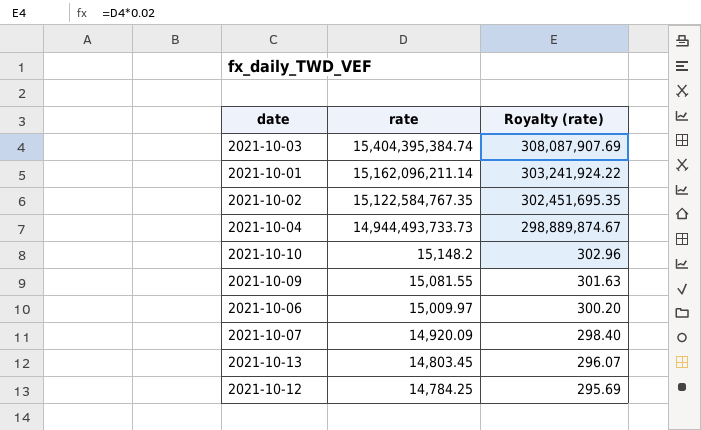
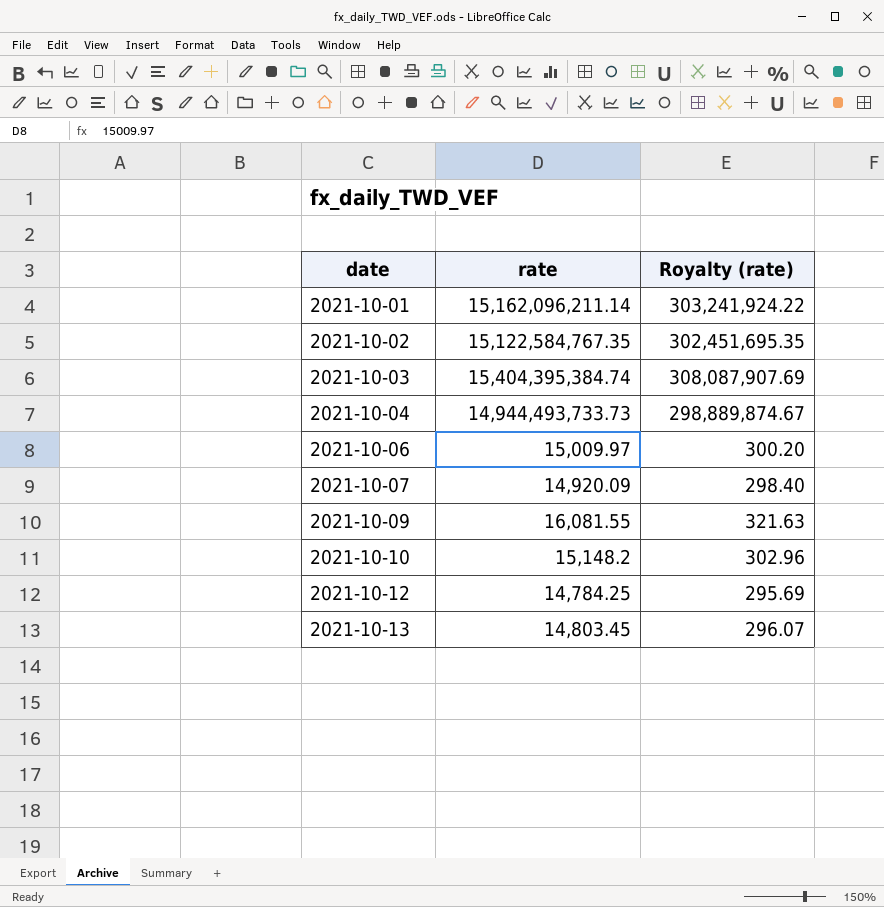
row order: rate descending -> date ascending
2021-10-09 | rate: 15,081.55 -> 16,081.55
2021-10-09 | Royalty (rate): 301.63 -> 321.63

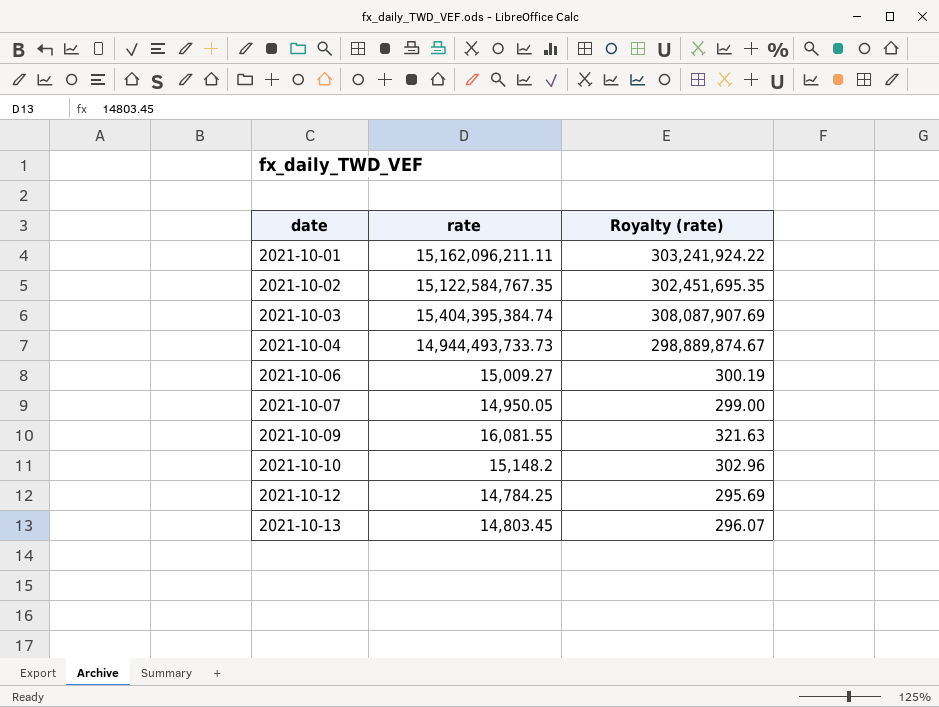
2021-10-01 | rate: 15,162,096,211.14 -> 15,162,096,211.11
2021-10-06 | rate: 15,009.97 -> 15,009.27
2021-10-06 | Royalty (rate): 300.20 -> 300.19
2021-10-07 | rate: 14,920.09 -> 14,950.05
2021-10-07 | Royalty (rate): 298.40 -> 299.00

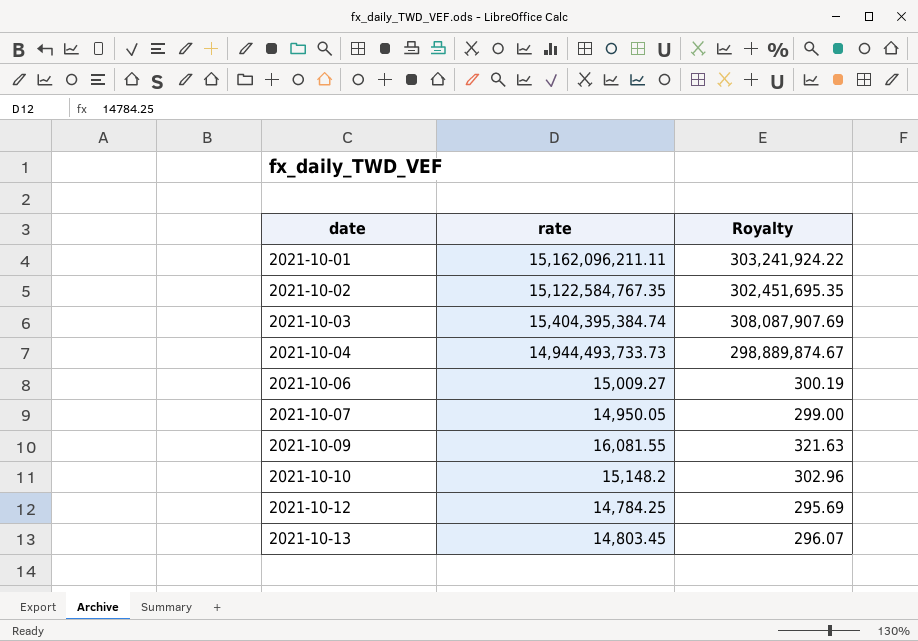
column name: Royalty (rate) -> Royalty

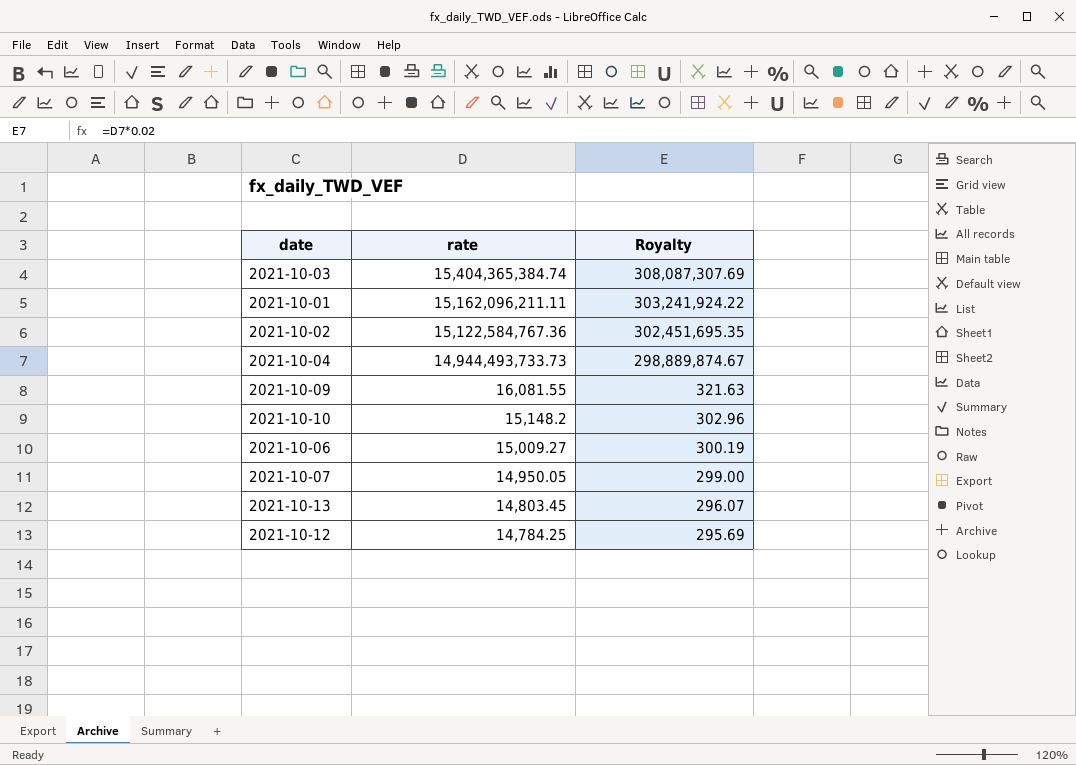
row order: date ascending -> rate descending
2021-10-03 | rate: 15,404,395,384.74 -> 15,404,365,384.74
2021-10-03 | Royalty: 308,087,907.69 -> 308,087,307.69
2021-10-02 | rate: 15,122,584,767.35 -> 15,122,584,767.36

